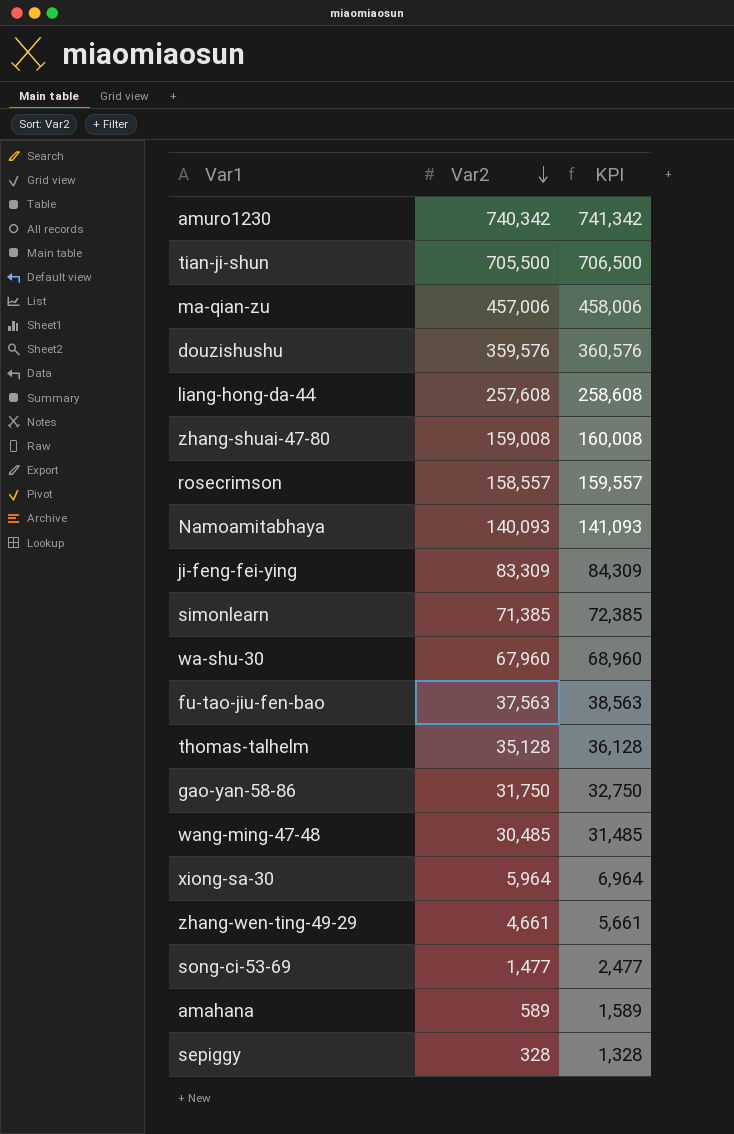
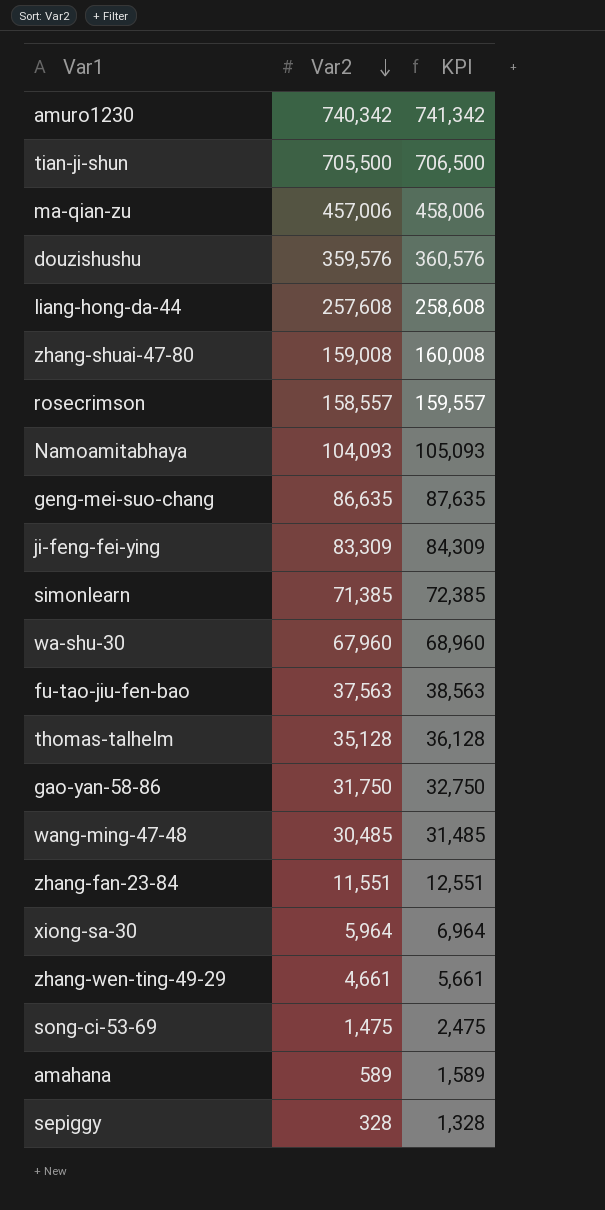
Namoamitabhaya | Var2: 140,093 -> 104,093
Namoamitabhaya | KPI: 141,093 -> 105,093
row geng-mei-suo-chang: none -> 86,635 | 87,635
row zhang-fan-23-84: none -> 11,551 | 12,551
song-ci-53-69 | Var2: 1,477 -> 1,475
song-ci-53-69 | KPI: 2,477 -> 2,475

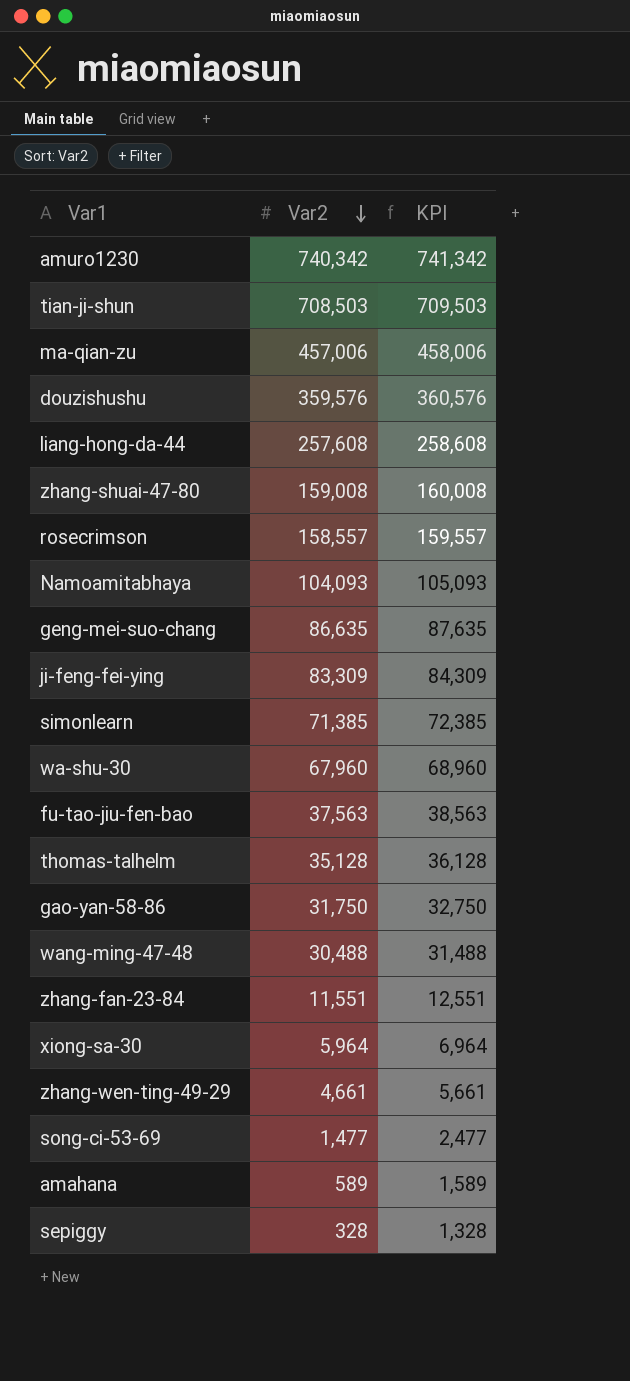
tian-ji-shun | Var2: 705,500 -> 708,503
tian-ji-shun | KPI: 706,500 -> 709,503
wang-ming-47-48 | Var2: 30,485 -> 30,488
wang-ming-47-48 | KPI: 31,485 -> 31,488
song-ci-53-69 | Var2: 1,475 -> 1,477
song-ci-53-69 | KPI: 2,475 -> 2,477

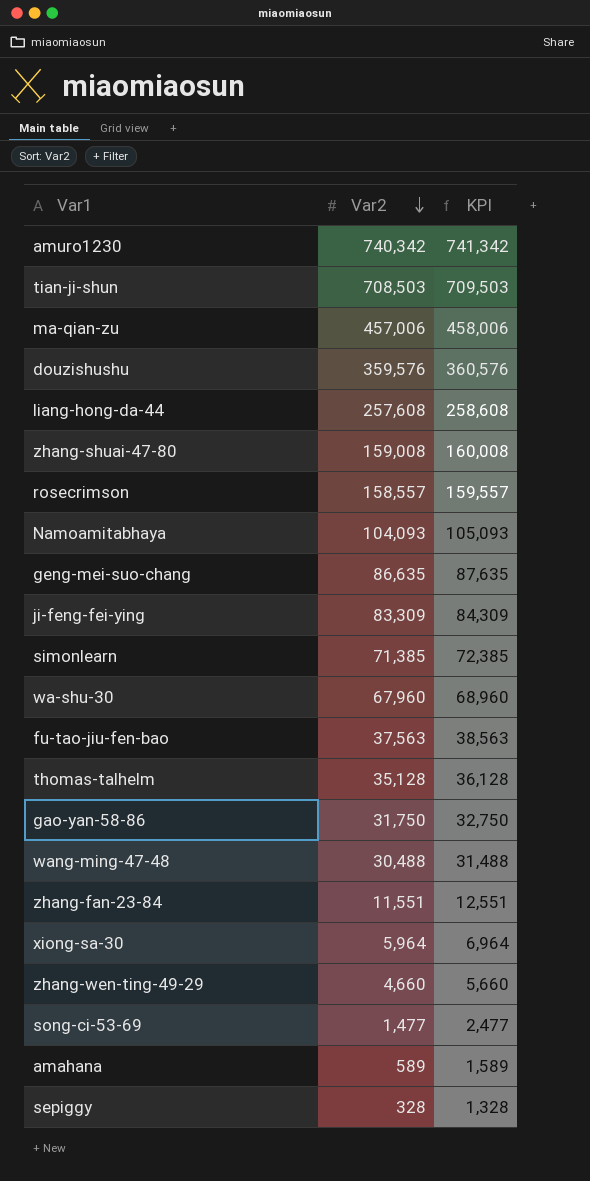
zhang-wen-ting-49-29 | Var2: 4,661 -> 4,660
zhang-wen-ting-49-29 | KPI: 5,661 -> 5,660

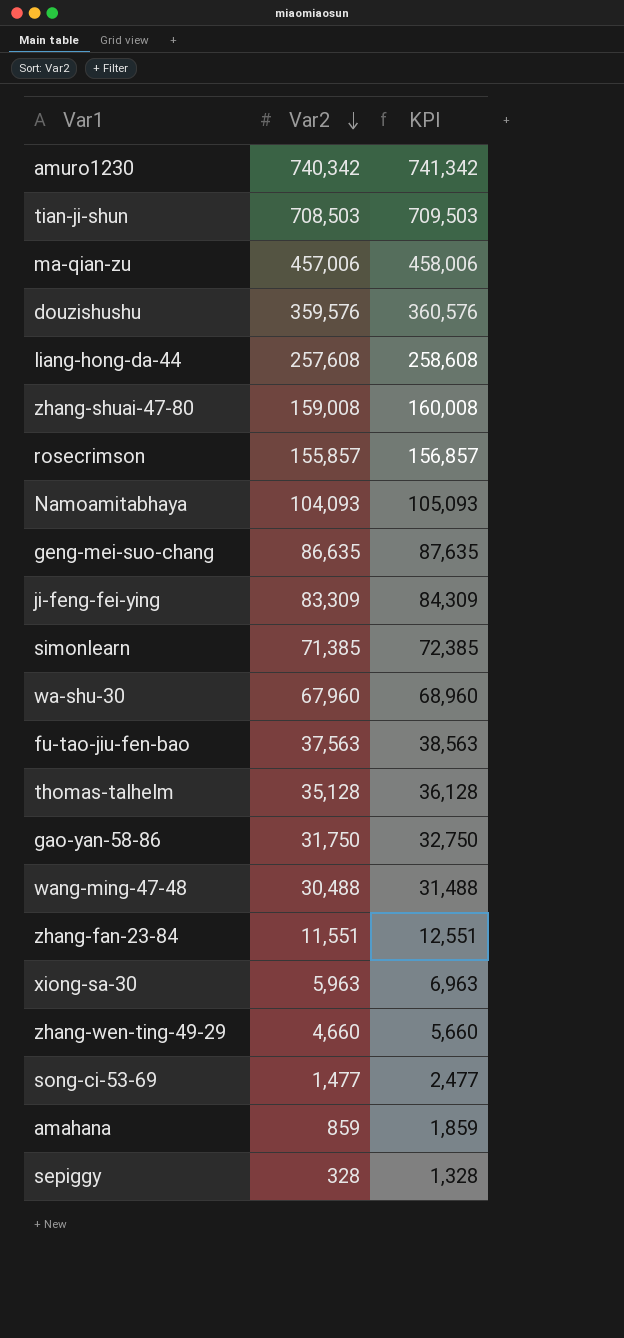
rosecrimson | Var2: 158,557 -> 155,857
rosecrimson | KPI: 159,557 -> 156,857
xiong-sa-30 | Var2: 5,964 -> 5,963
xiong-sa-30 | KPI: 6,964 -> 6,963
amahana | Var2: 589 -> 859
amahana | KPI: 1,589 -> 1,859

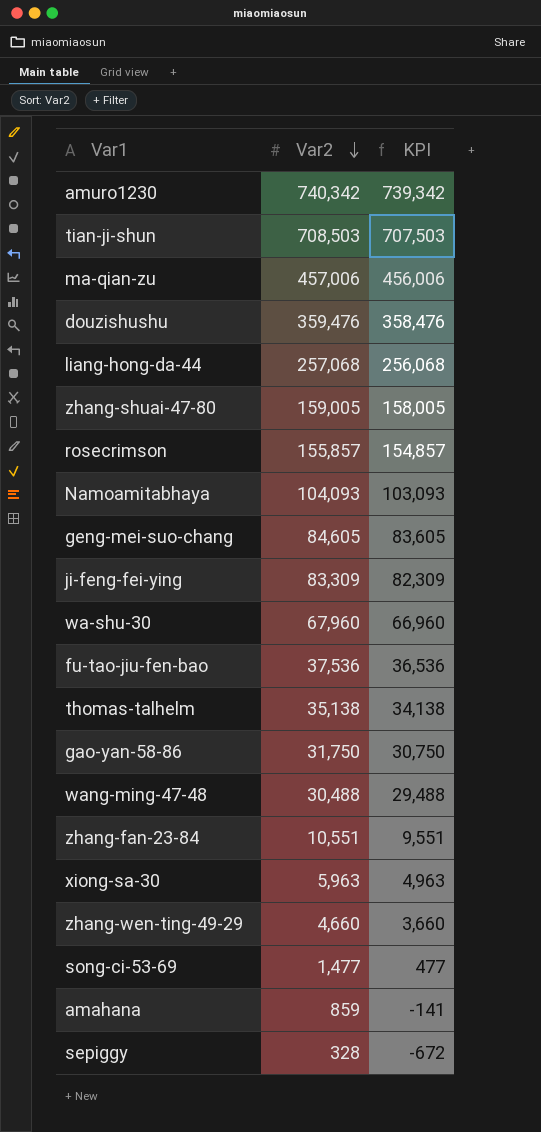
column KPI | formula: [Var2] + 1000 -> [Var2] - 1000
row simonlearn: 71,385 | 72,385 -> none
douzishushu | Var2: 359,576 -> 359,476
liang-hong-da-44 | Var2: 257,608 -> 257,068
zhang-shuai-47-80 | Var2: 159,008 -> 159,005
geng-mei-suo-chang | Var2: 86,635 -> 84,605
fu-tao-jiu-fen-bao | Var2: 37,563 -> 37,536
thomas-talhelm | Var2: 35,128 -> 35,138
zhang-fan-23-84 | Var2: 11,551 -> 10,551

